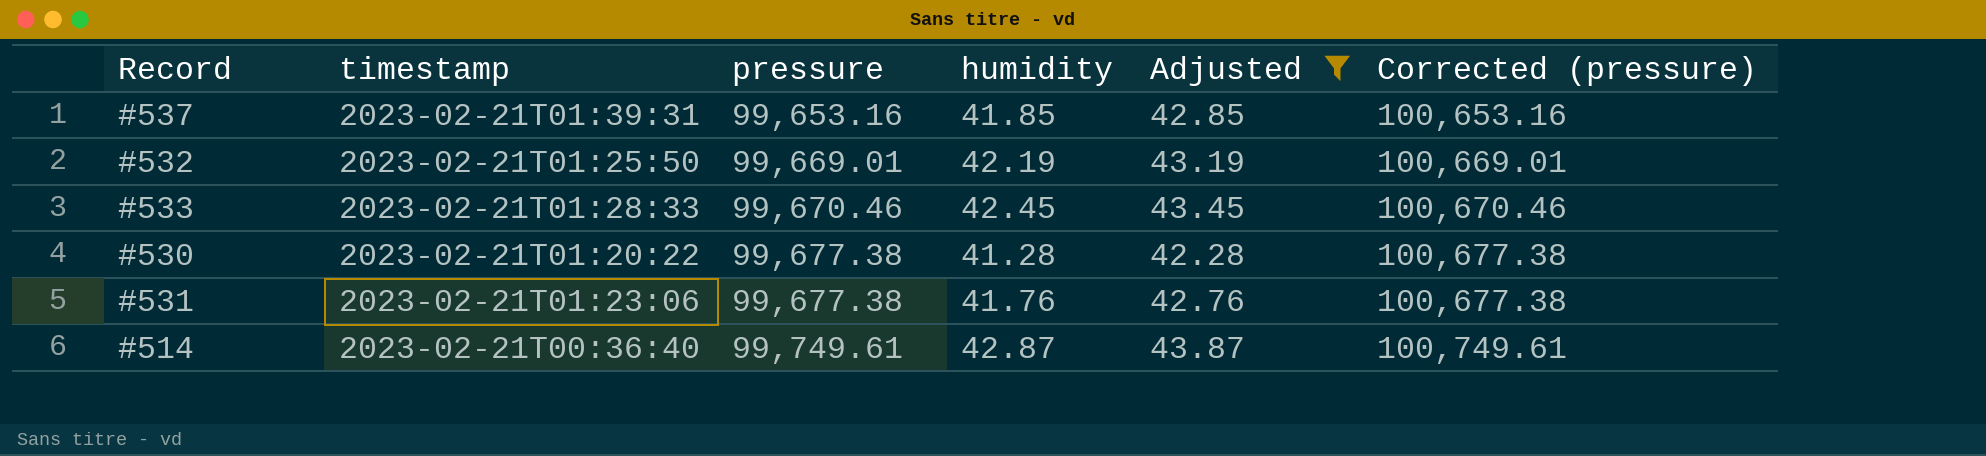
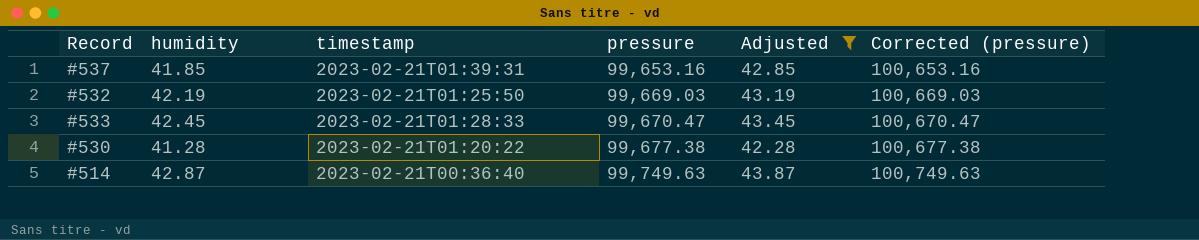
column humidity | position: 4 -> 2
row #531: 2023-02-21T01:23:06 | 99,677.38 | 41.76 | 42.76 | 100,677.38 -> none
#532 | pressure: 99,669.01 -> 99,669.03
#532 | Corrected (pressure): 100,669.01 -> 100,669.03
#533 | pressure: 99,670.46 -> 99,670.47
#533 | Corrected (pressure): 100,670.46 -> 100,670.47
#514 | pressure: 99,749.61 -> 99,749.63
#514 | Corrected (pressure): 100,749.61 -> 100,749.63

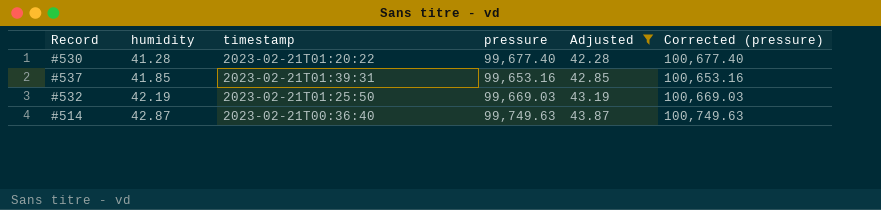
row order: pressure ascending -> humidity ascending
row #533: 42.45 | 2023-02-21T01:28:33 | 99,670.47 | 43.45 | 100,670.47 -> none
#530 | pressure: 99,677.38 -> 99,677.40
#530 | Corrected (pressure): 100,677.38 -> 100,677.40

